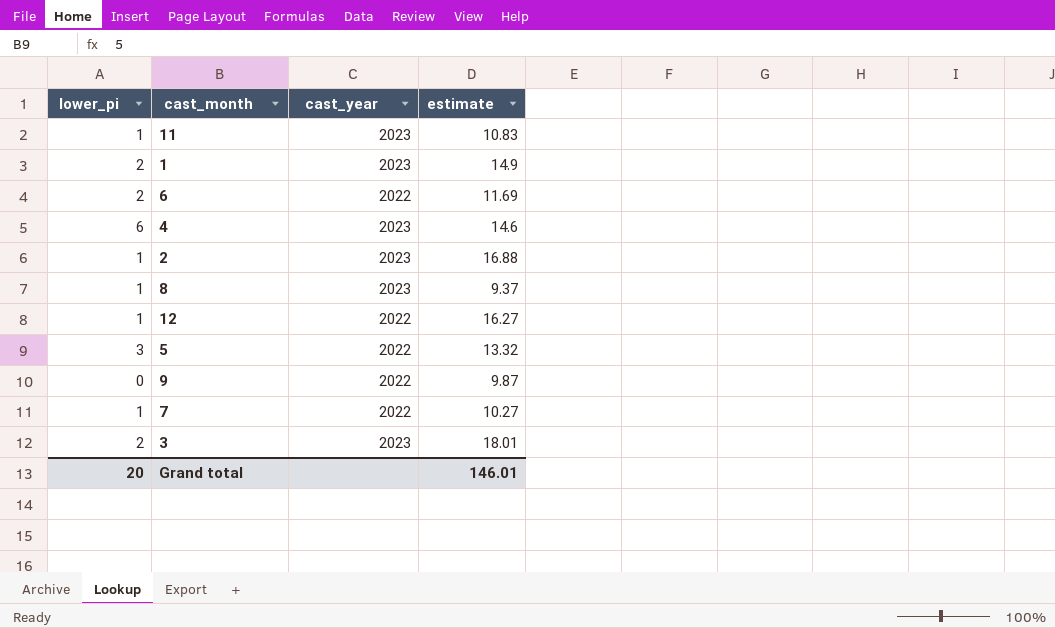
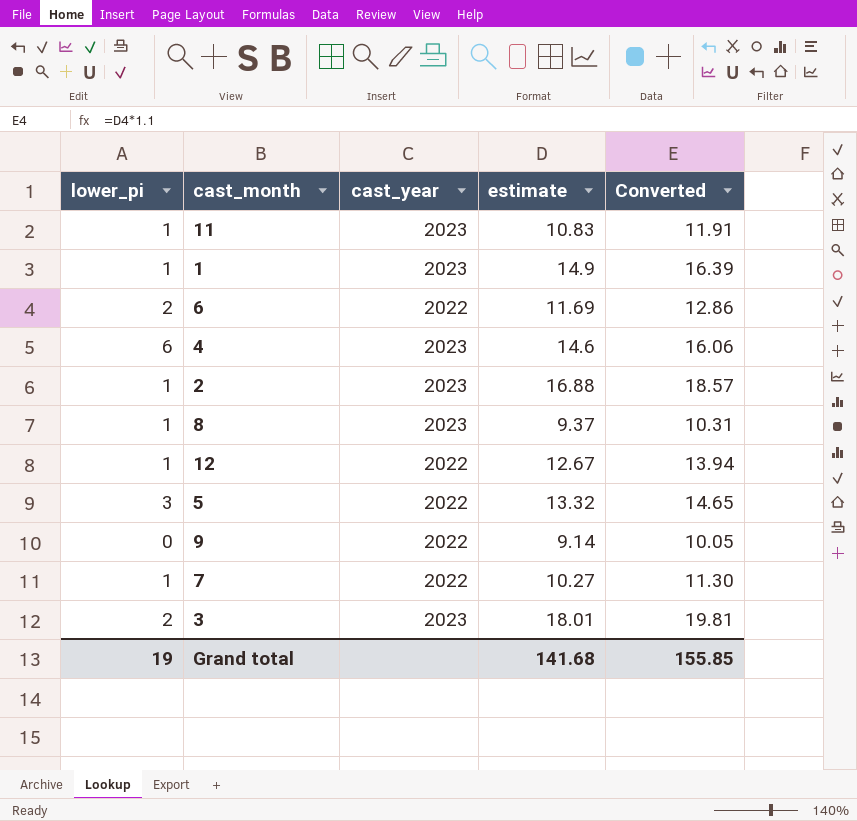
column Converted | formula: none -> [estimate] * 1.1
1 | lower_pi: 2 -> 1
12 | estimate: 16.27 -> 12.67
9 | estimate: 9.87 -> 9.14
Grand total | lower_pi: 20 -> 19
Grand total | estimate: 146.01 -> 141.68

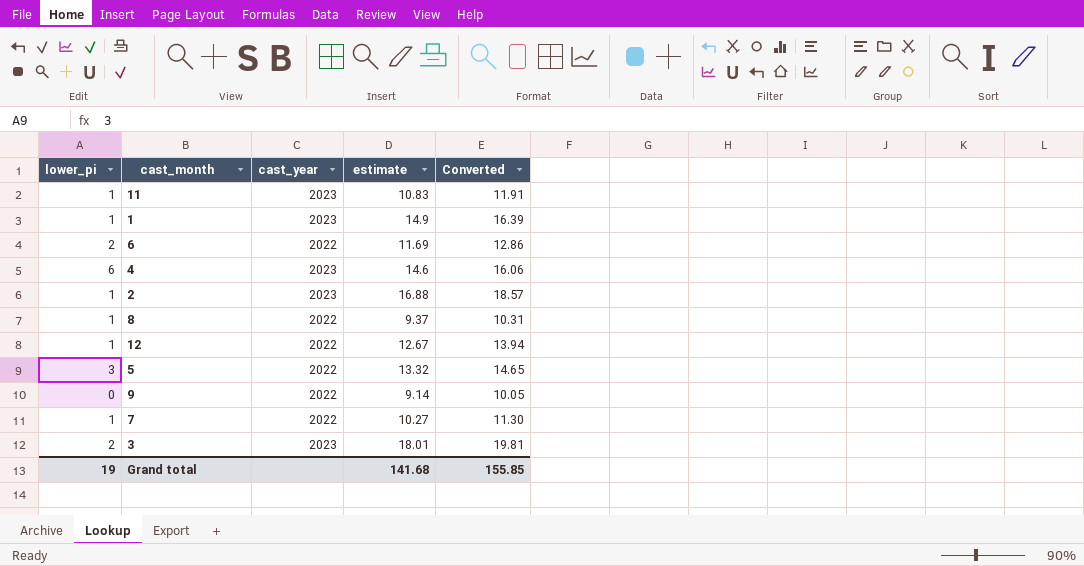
8 | cast_year: 2023 -> 2022

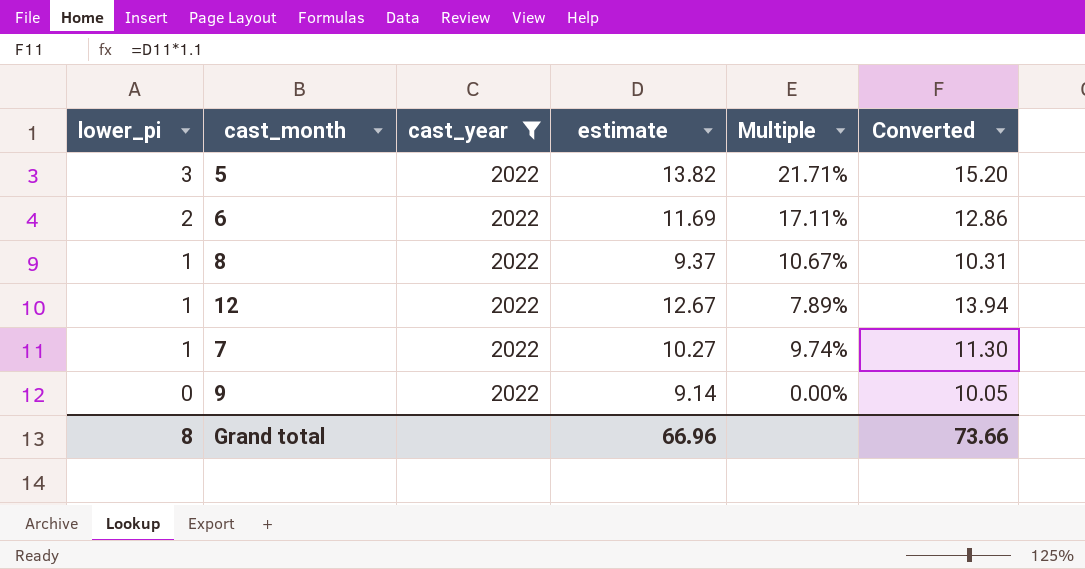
filter: none -> cast_year = 2022
row order: none -> lower_pi descending
column Multiple | formula: none -> [lower_pi] / [estimate]
5 | estimate: 13.32 -> 13.82
5 | Converted: 14.65 -> 15.20
Grand total | lower_pi: 19 -> 8
Grand total | estimate: 141.68 -> 66.96
Grand total | Converted: 155.85 -> 73.66

